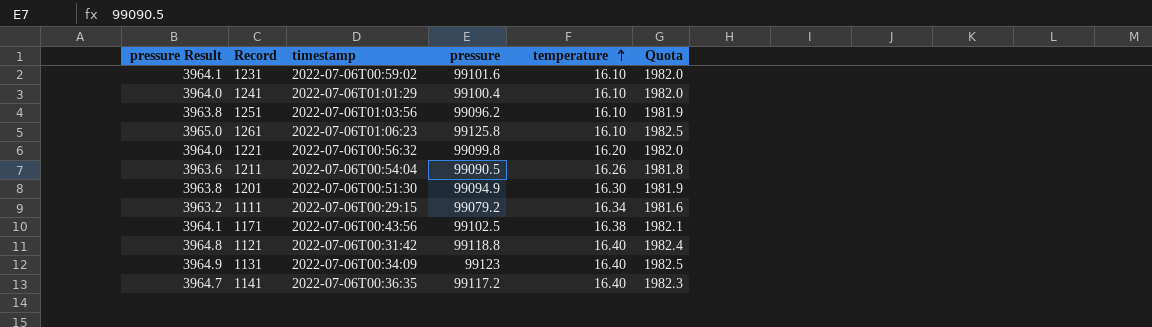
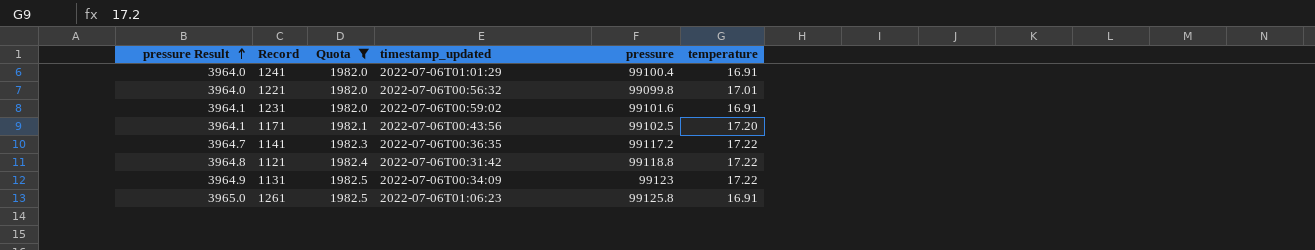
filter: none -> Quota >= 1982.0
row order: temperature ascending -> pressure Result ascending
column Quota | position: 6 -> 3
column name: timestamp -> timestamp_updated
1241 | temperature: 16.10 -> 16.91
1221 | temperature: 16.20 -> 17.01
1231 | temperature: 16.10 -> 16.91
1171 | temperature: 16.38 -> 17.20
1141 | temperature: 16.40 -> 17.22
1121 | temperature: 16.40 -> 17.22
1131 | temperature: 16.40 -> 17.22
1261 | temperature: 16.10 -> 16.91

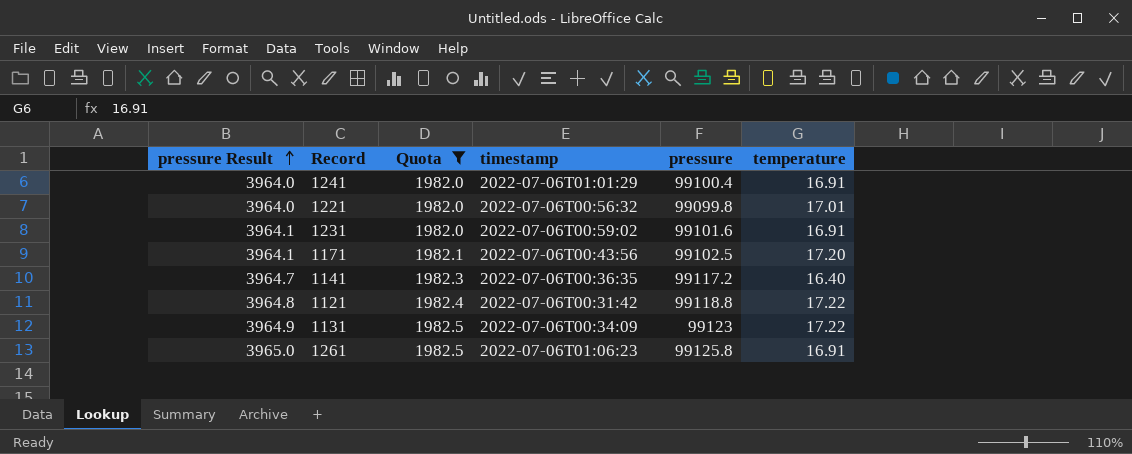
column name: timestamp_updated -> timestamp
1141 | temperature: 17.22 -> 16.40

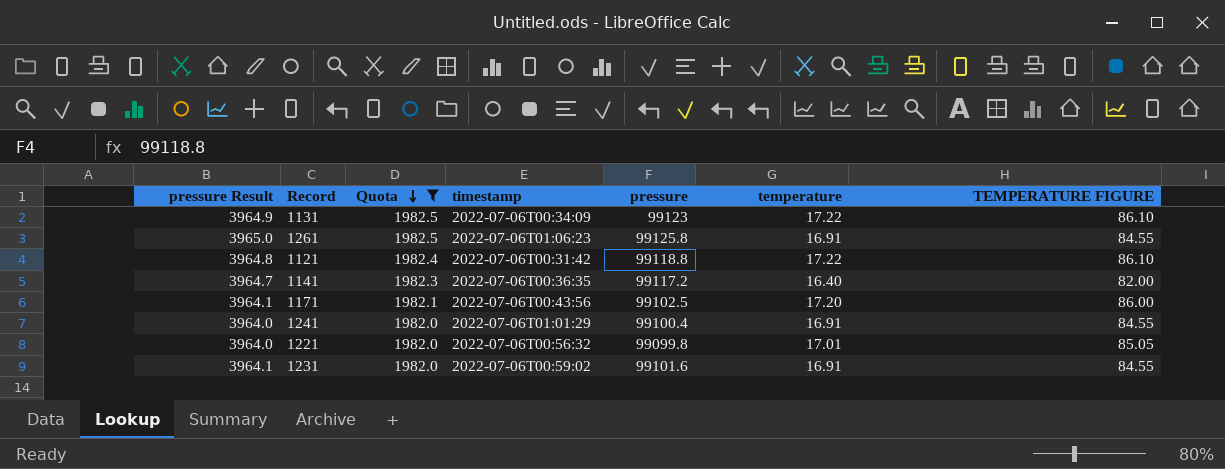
row order: pressure Result ascending -> Quota descending
column TEMPERATURE FIGURE | formula: none -> [temperature] * 5

